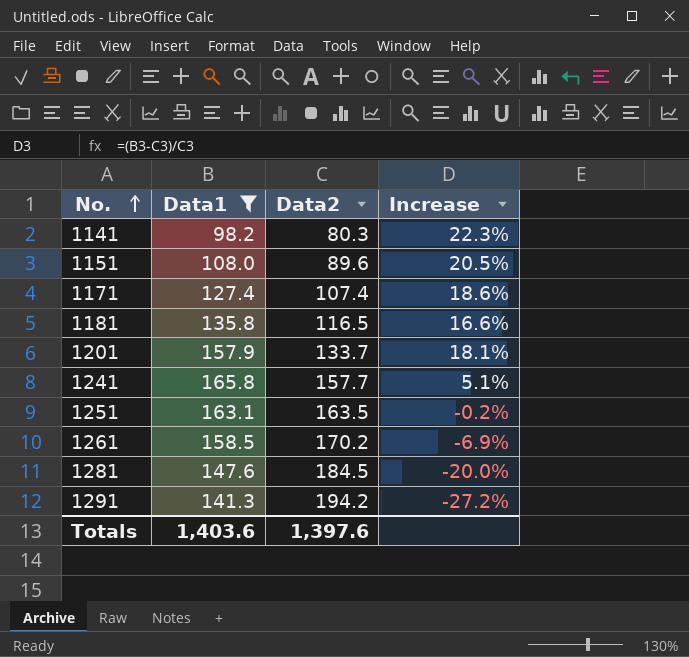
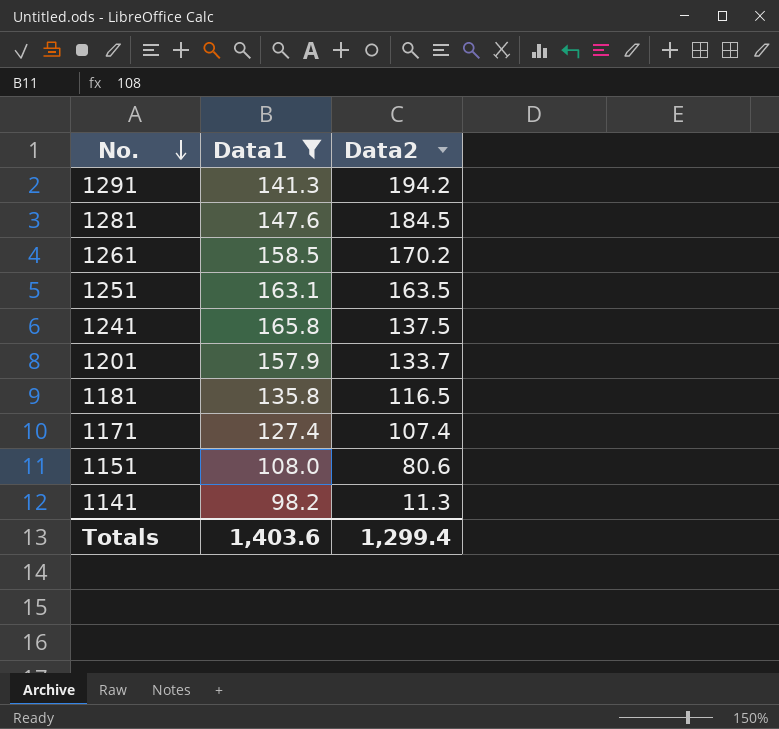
row order: No. ascending -> No. descending
column Increase | formula: ([Data1] - [Data2]) / [Data2] -> none
1241 | Data2: 157.7 -> 137.5
1151 | Data2: 89.6 -> 80.6
1141 | Data2: 80.3 -> 11.3
Totals | Data2: 1,397.6 -> 1,299.4

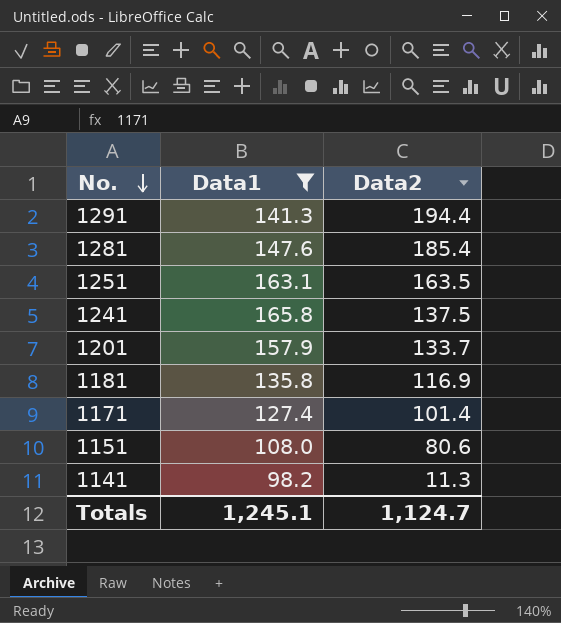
row 1261: 158.5 | 170.2 -> none
1291 | Data2: 194.2 -> 194.4
1281 | Data2: 184.5 -> 185.4
1181 | Data2: 116.5 -> 116.9
1171 | Data2: 107.4 -> 101.4
Totals | Data1: 1,403.6 -> 1,245.1
Totals | Data2: 1,299.4 -> 1,124.7

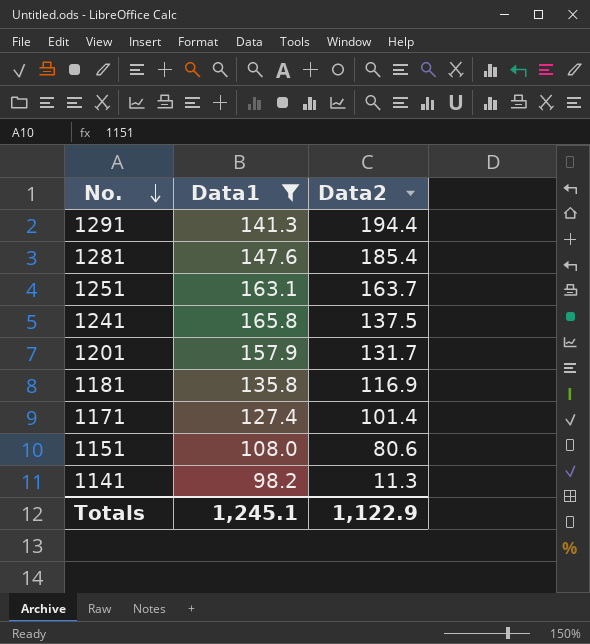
1251 | Data2: 163.5 -> 163.7
1201 | Data2: 133.7 -> 131.7
Totals | Data2: 1,124.7 -> 1,122.9

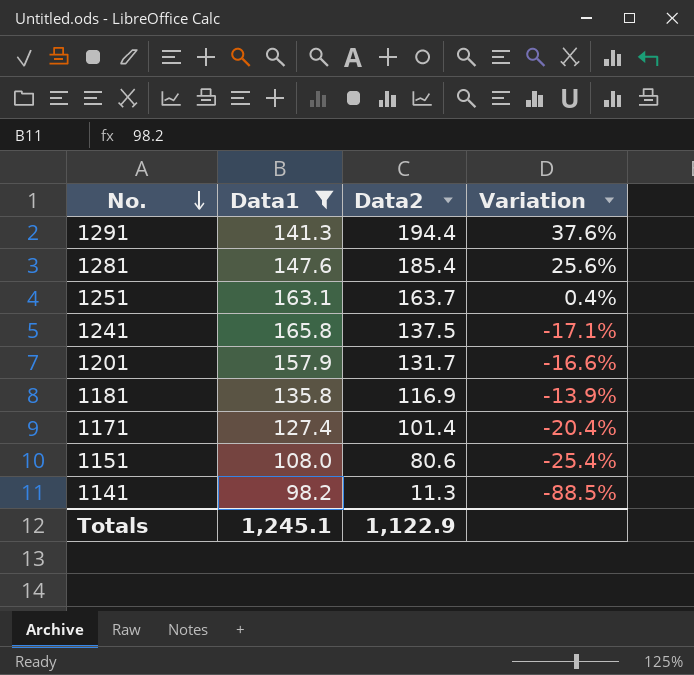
column Variation | formula: none -> ([Data2] - [Data1]) / [Data1]

